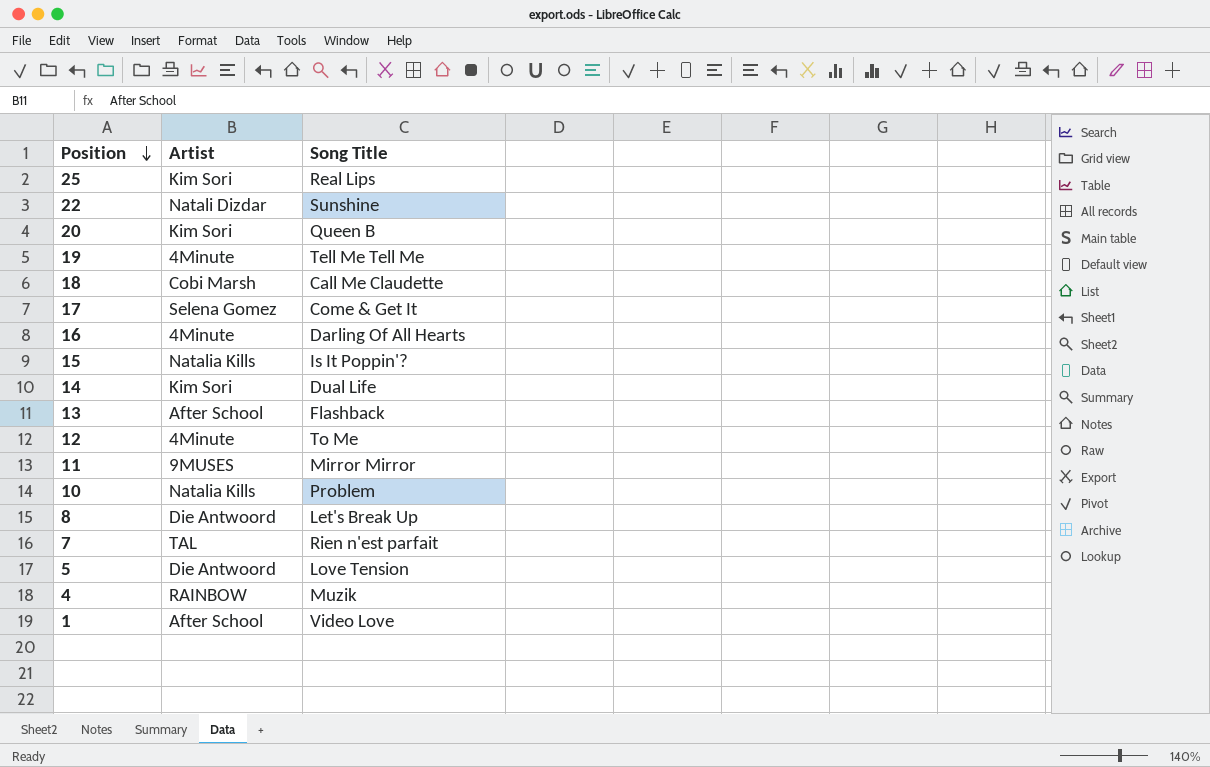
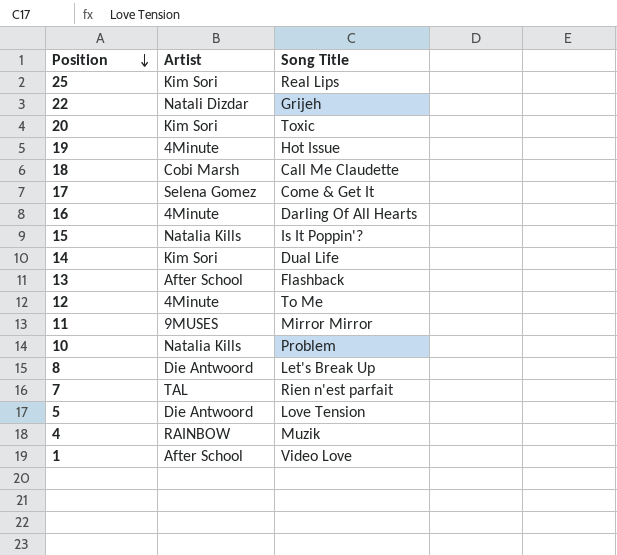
22 | Song Title: Sunshine -> Grijeh
20 | Song Title: Queen B -> Toxic
19 | Song Title: Tell Me Tell Me -> Hot Issue

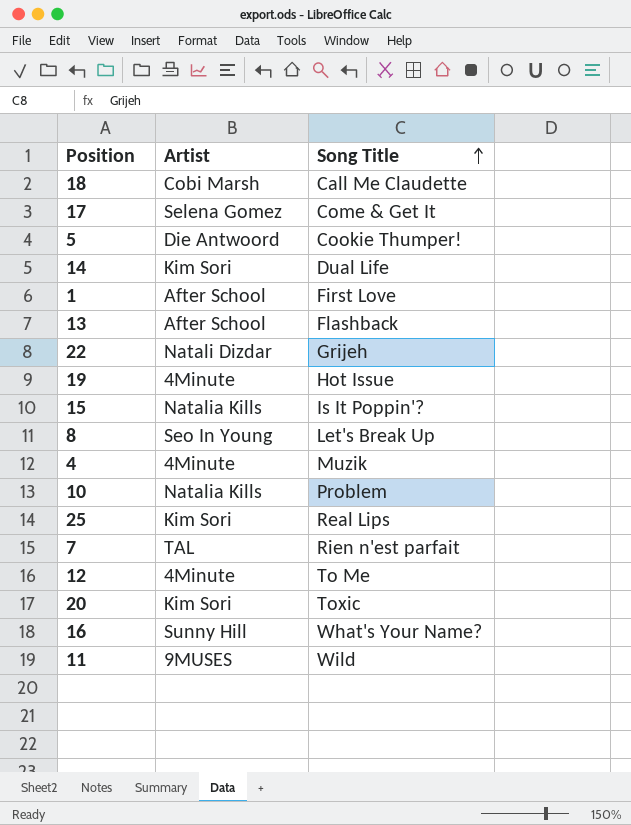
row order: Position descending -> Song Title ascending
5 | Song Title: Love Tension -> Cookie Thumper!
1 | Song Title: Video Love -> First Love
8 | Artist: Die Antwoord -> Seo In Young
4 | Artist: RAINBOW -> 4Minute
16 | Artist: 4Minute -> Sunny Hill
16 | Song Title: Darling Of All Hearts -> What's Your Name?
11 | Song Title: Mirror Mirror -> Wild

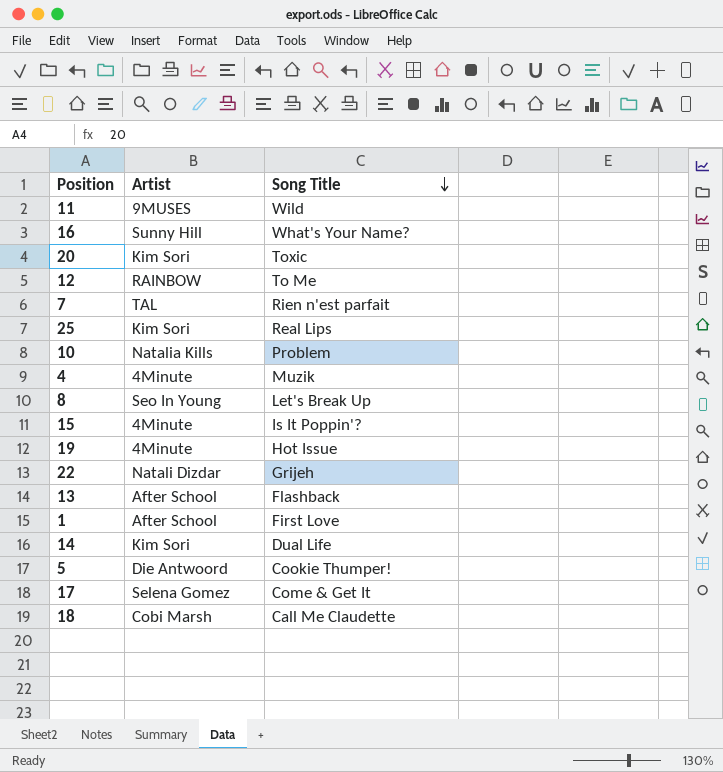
row order: Song Title ascending -> Song Title descending
12 | Artist: 4Minute -> RAINBOW
15 | Artist: Natalia Kills -> 4Minute

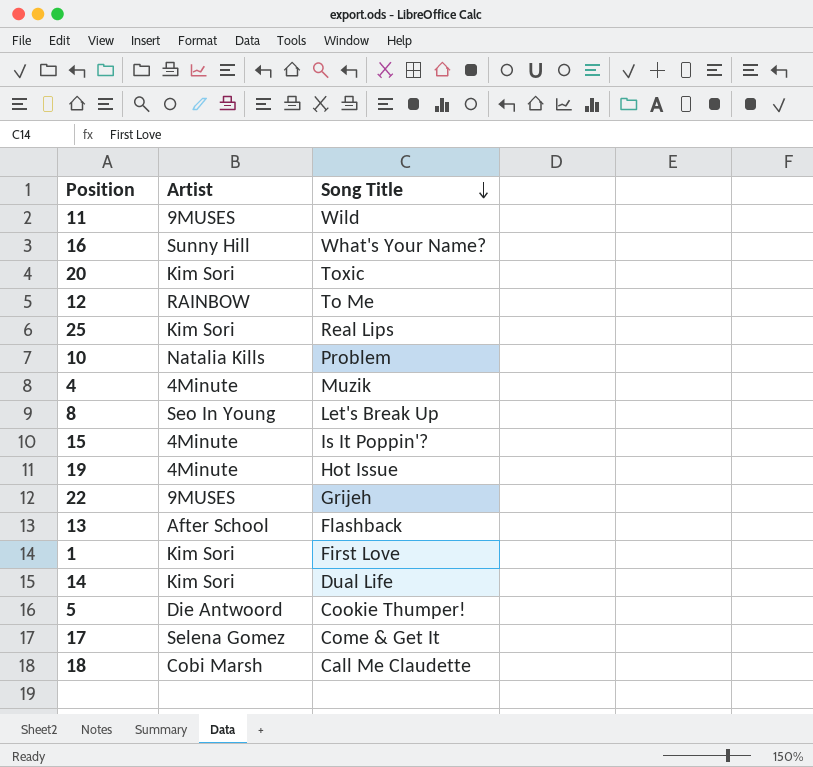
row 7: TAL | Rien n'est parfait -> none
22 | Artist: Natali Dizdar -> 9MUSES
1 | Artist: After School -> Kim Sori

